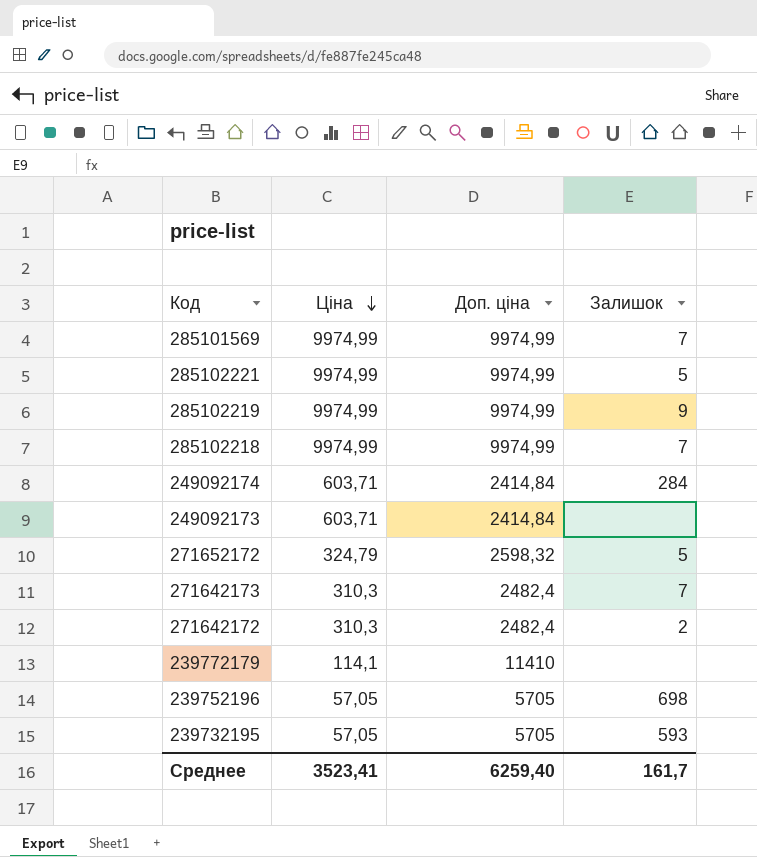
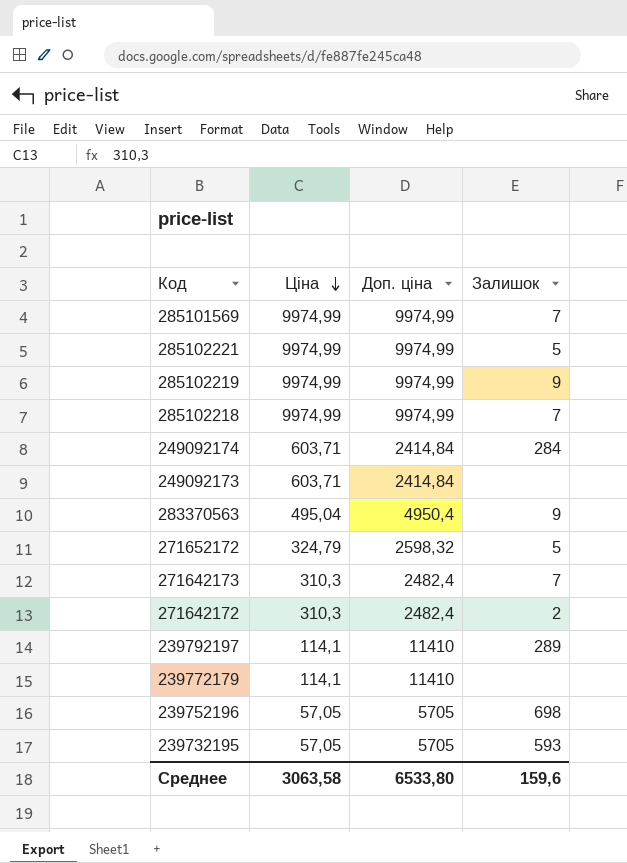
row 283370563: none -> 495,04 | 4950,4 | 9
row 239792197: none -> 114,1 | 11410 | 289
Среднее | Ціна: 3523,41 -> 3063,58
Среднее | Доп. ціна: 6259,40 -> 6533,80
Среднее | Залишок: 161,7 -> 159,6

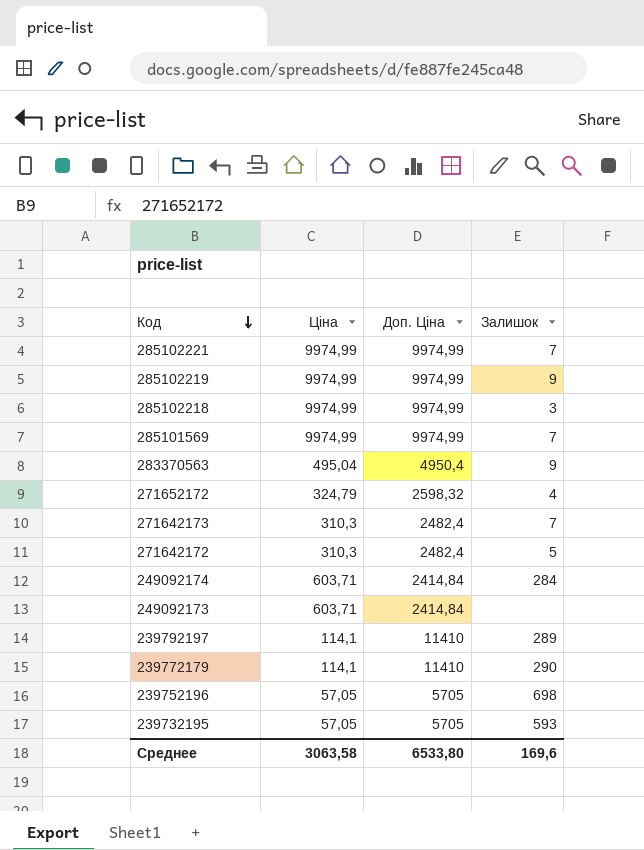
row order: Ціна descending -> Код descending
column name: Доп. ціна -> Доп. Ціна
285102221 | Залишок: 5 -> 7
285102218 | Залишок: 7 -> 3
271652172 | Залишок: 5 -> 4
271642172 | Залишок: 2 -> 5
239772179 | Залишок: none -> 290
Среднее | Залишок: 159,6 -> 169,6

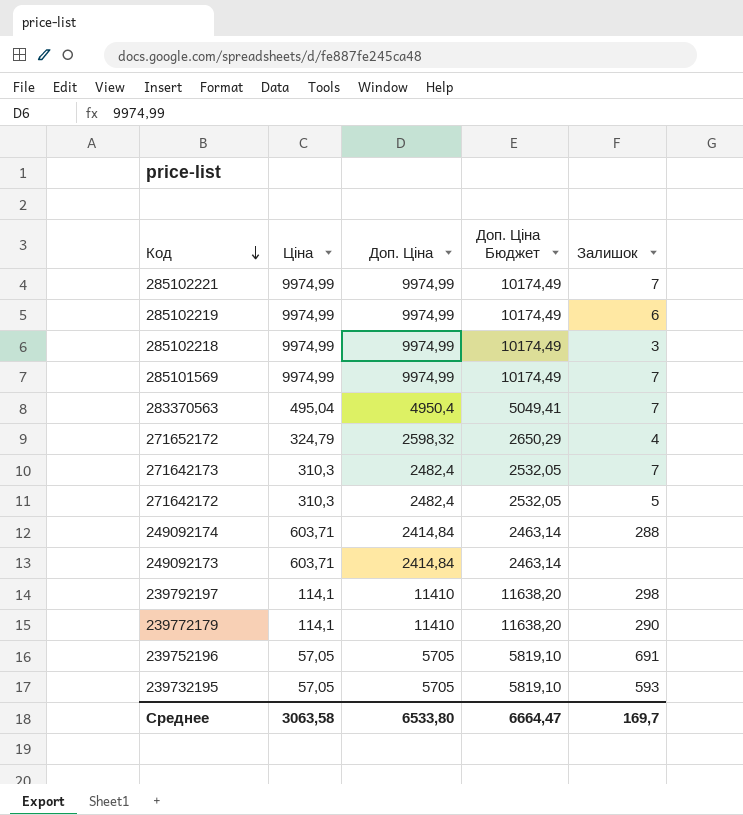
column Доп. Ціна Бюджет | formula: none -> [Доп. Ціна] * 1,02
285102219 | Залишок: 9 -> 6
283370563 | Залишок: 9 -> 7
249092174 | Залишок: 284 -> 288
239792197 | Залишок: 289 -> 298
239752196 | Залишок: 698 -> 691
Среднее | Залишок: 169,6 -> 169,7

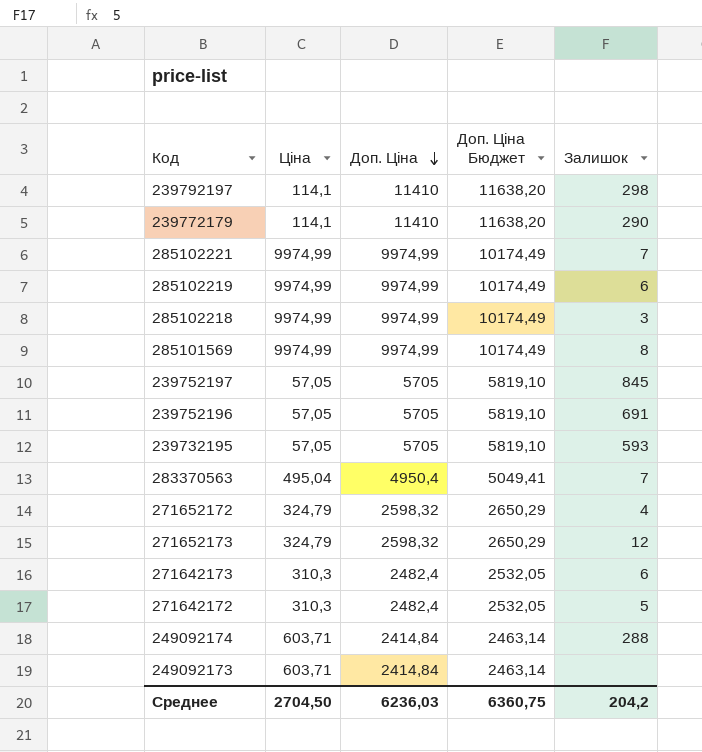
row order: Код descending -> Доп. Ціна descending
285101569 | Залишок: 7 -> 8
row 239752197: none -> 57,05 | 5705 | 5819,10 | 845
row 271652173: none -> 324,79 | 2598,32 | 2650,29 | 12
271642173 | Залишок: 7 -> 6
Среднее | Ціна: 3063,58 -> 2704,50
Среднее | Доп. Ціна: 6533,80 -> 6236,03
Среднее | Доп. Ціна Бюджет: 6664,47 -> 6360,75
Среднее | Залишок: 169,7 -> 204,2

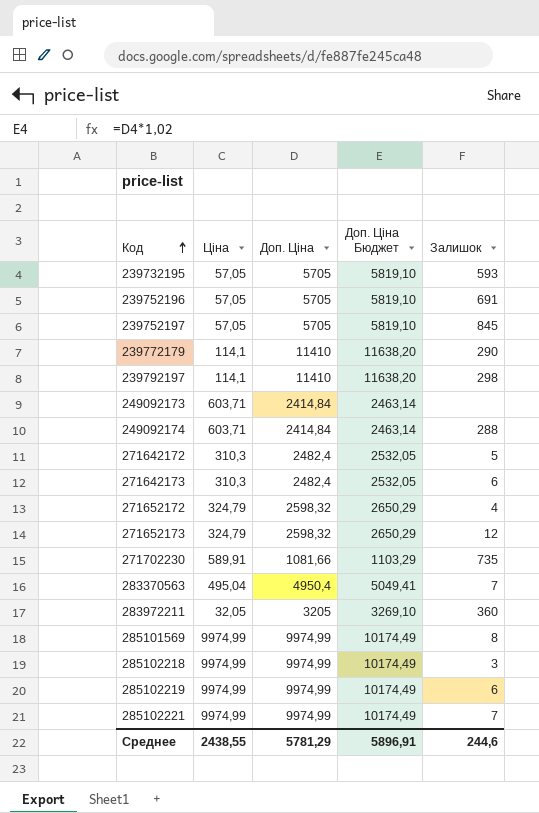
row order: Доп. Ціна descending -> Код ascending
row 271702230: none -> 589,91 | 1081,66 | 1103,29 | 735
row 283972211: none -> 32,05 | 3205 | 3269,10 | 360
Среднее | Ціна: 2704,50 -> 2438,55
Среднее | Доп. Ціна: 6236,03 -> 5781,29
Среднее | Доп. Ціна Бюджет: 6360,75 -> 5896,91
Среднее | Залишок: 204,2 -> 244,6

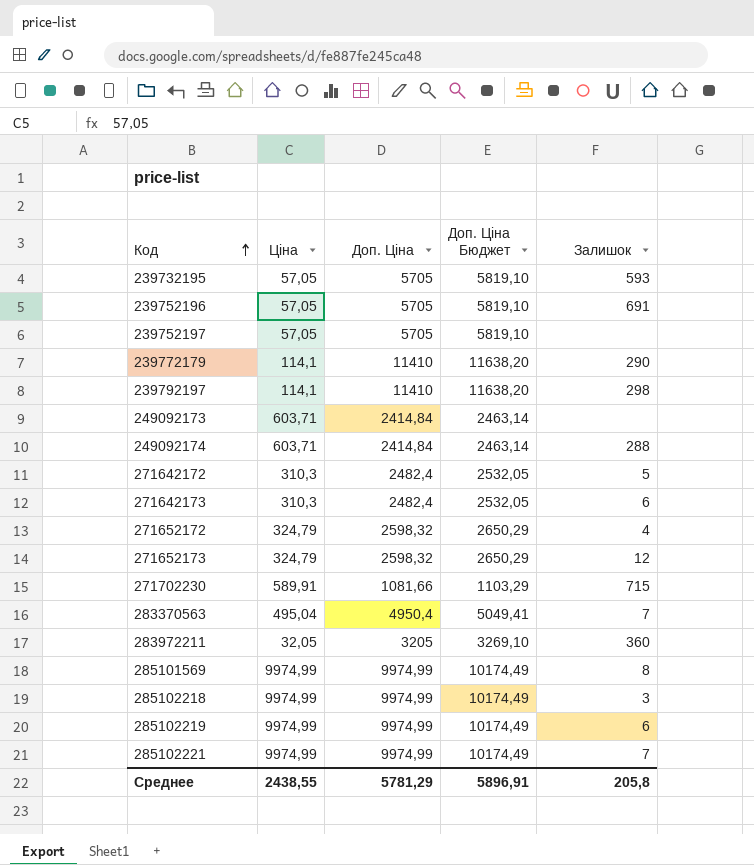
239752197 | Залишок: 845 -> none
271702230 | Залишок: 735 -> 715
Среднее | Залишок: 244,6 -> 205,8

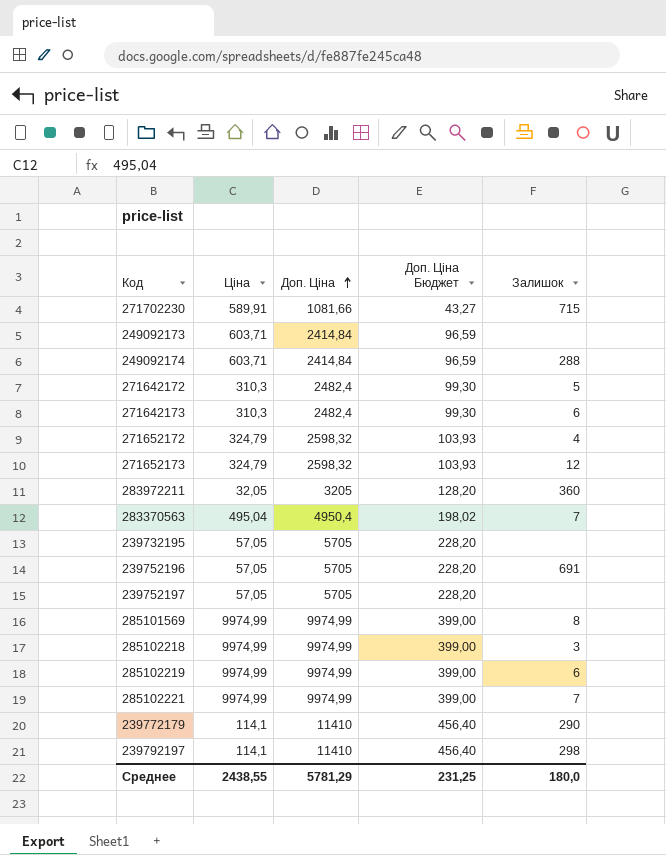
row order: Код ascending -> Доп. Ціна ascending
column Доп. Ціна Бюджет | formula: [Доп. Ціна] * 1,02 -> [Доп. Ціна] * 0,04
239732195 | Залишок: 593 -> none
Среднее | Доп. Ціна Бюджет: 5896,91 -> 231,25
Среднее | Залишок: 205,8 -> 180,0

